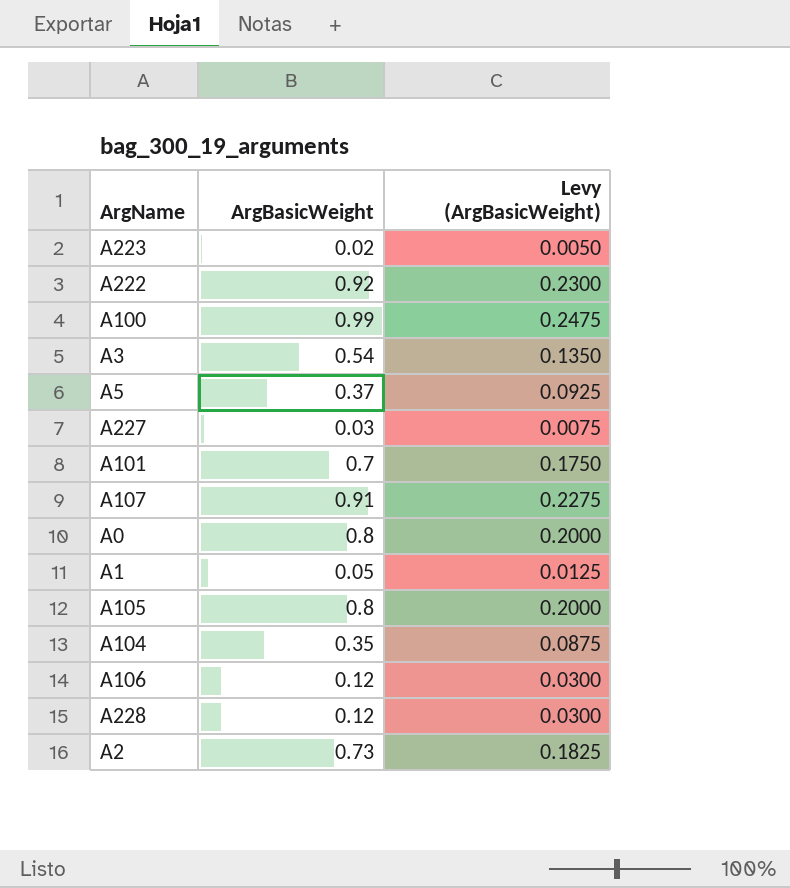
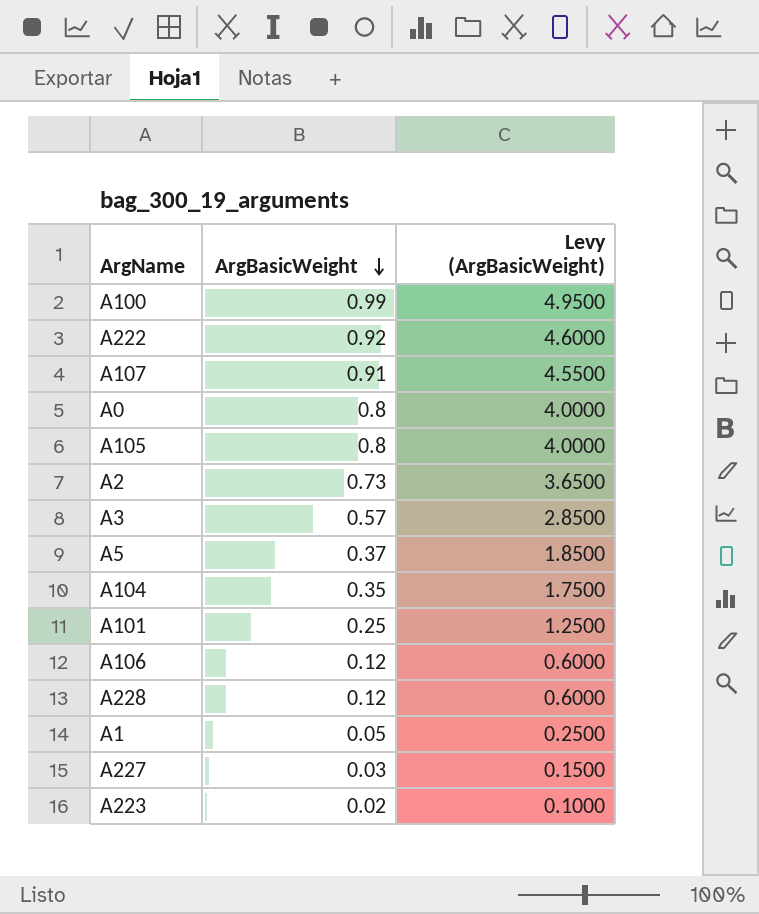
row order: none -> ArgBasicWeight descending
column Levy (ArgBasicWeight) | formula: [ArgBasicWeight] * 0.25 -> [ArgBasicWeight] * 5
A3 | ArgBasicWeight: 0.54 -> 0.57
A101 | ArgBasicWeight: 0.7 -> 0.25

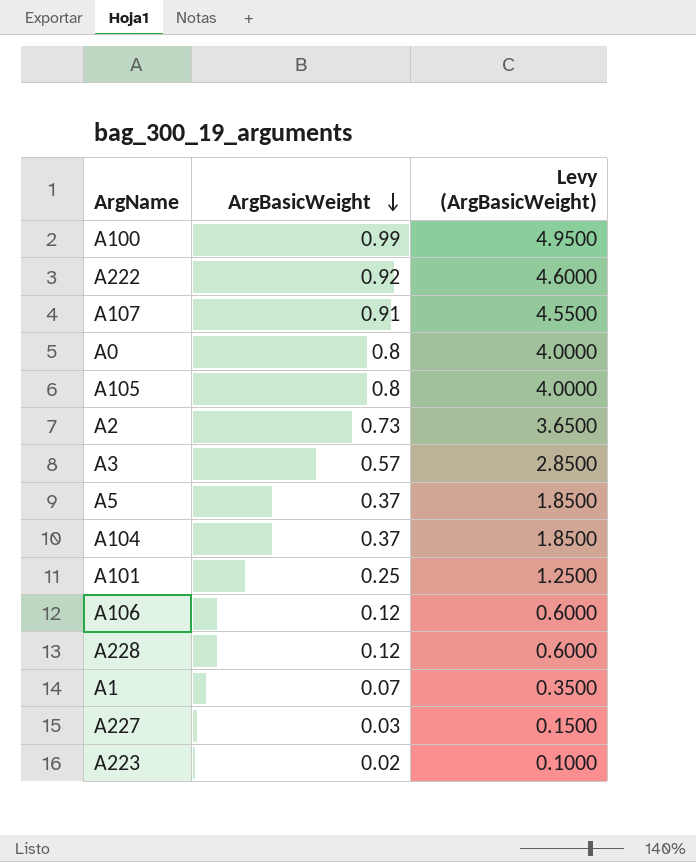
A104 | ArgBasicWeight: 0.35 -> 0.37
A104 | Levy (ArgBasicWeight): 1.7500 -> 1.8500
A1 | ArgBasicWeight: 0.05 -> 0.07
A1 | Levy (ArgBasicWeight): 0.2500 -> 0.3500

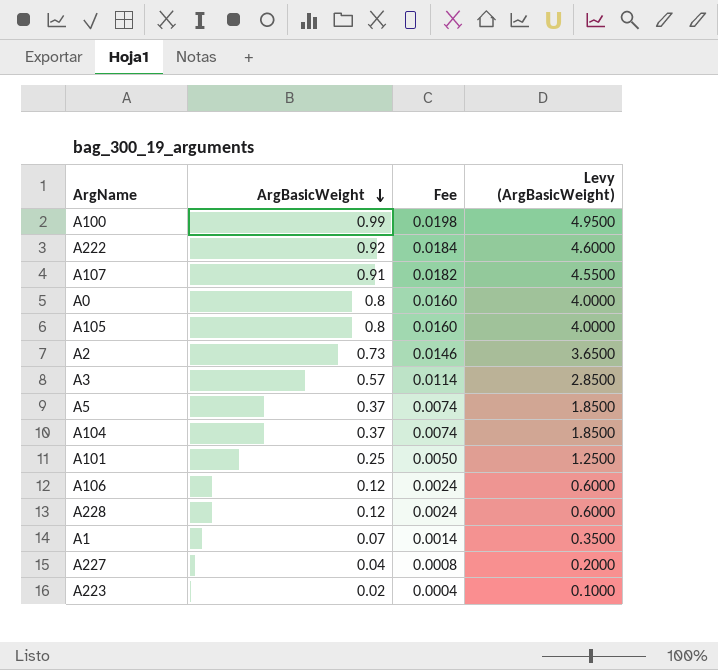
column Fee | formula: none -> [ArgBasicWeight] * 0.02
A227 | ArgBasicWeight: 0.03 -> 0.04
A227 | Levy (ArgBasicWeight): 0.1500 -> 0.2000

